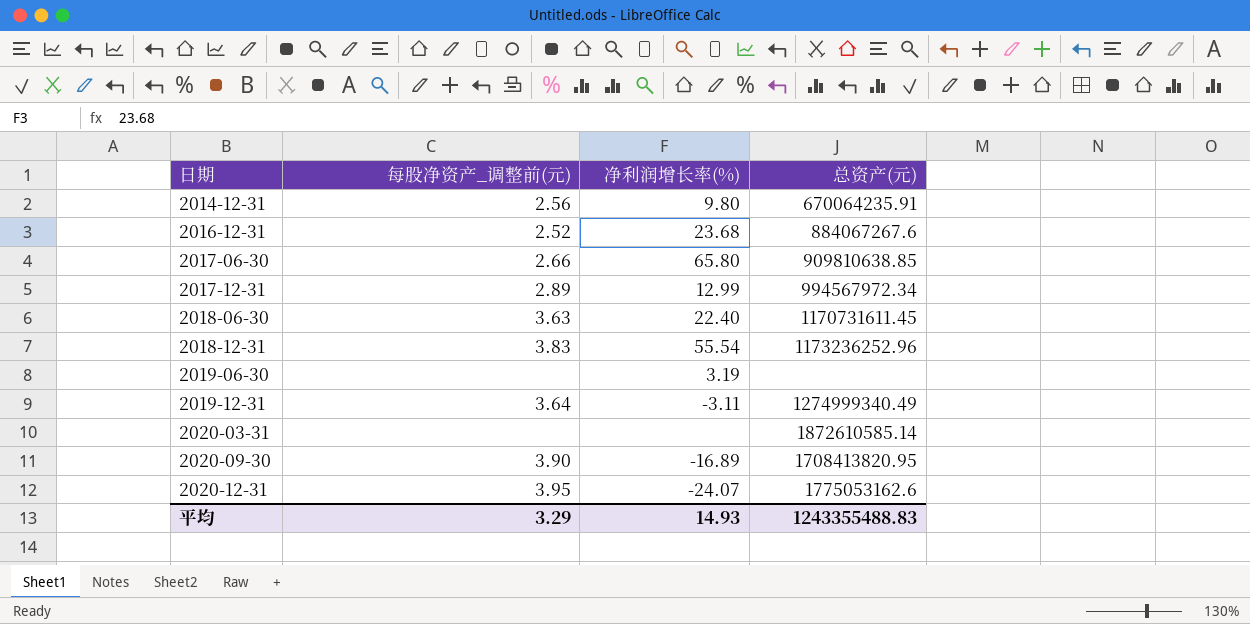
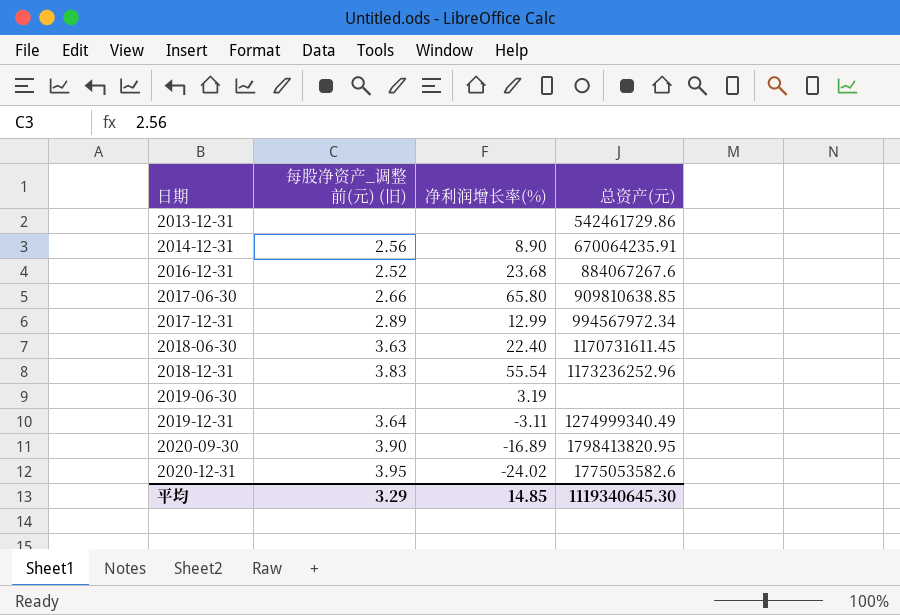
column name: 每股净资产_调整前(元) -> 每股净资产_调整前(元) (旧)
row 2020-03-31: none | none | 1872610585.14 -> none
row 2013-12-31: none -> none | none | 542461729.86
2014-12-31 | 净利润增长率(%): 9.80 -> 8.90
2020-09-30 | 总资产(元): 1708413820.95 -> 1798413820.95
2020-12-31 | 净利润增长率(%): -24.07 -> -24.02
2020-12-31 | 总资产(元): 1775053162.6 -> 1775053582.6
平均 | 净利润增长率(%): 14.93 -> 14.85
平均 | 总资产(元): 1243355488.83 -> 1119340645.30

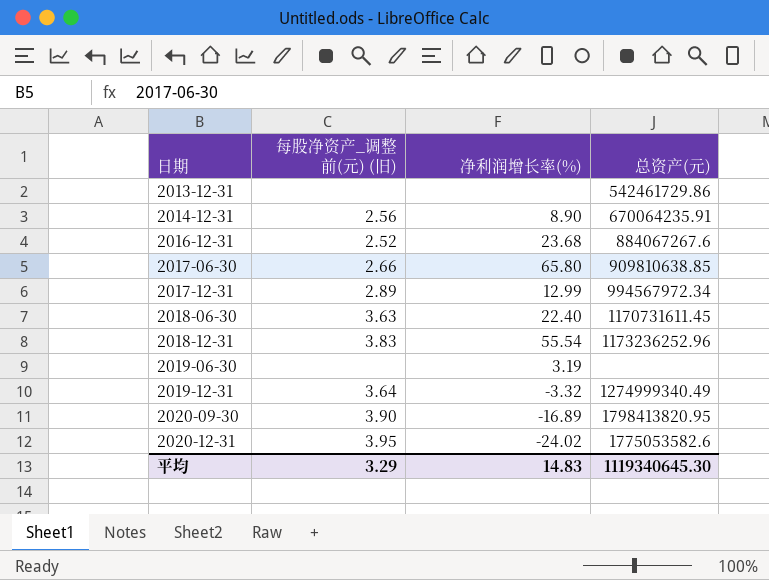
2019-12-31 | 净利润增长率(%): -3.11 -> -3.32
平均 | 净利润增长率(%): 14.85 -> 14.83

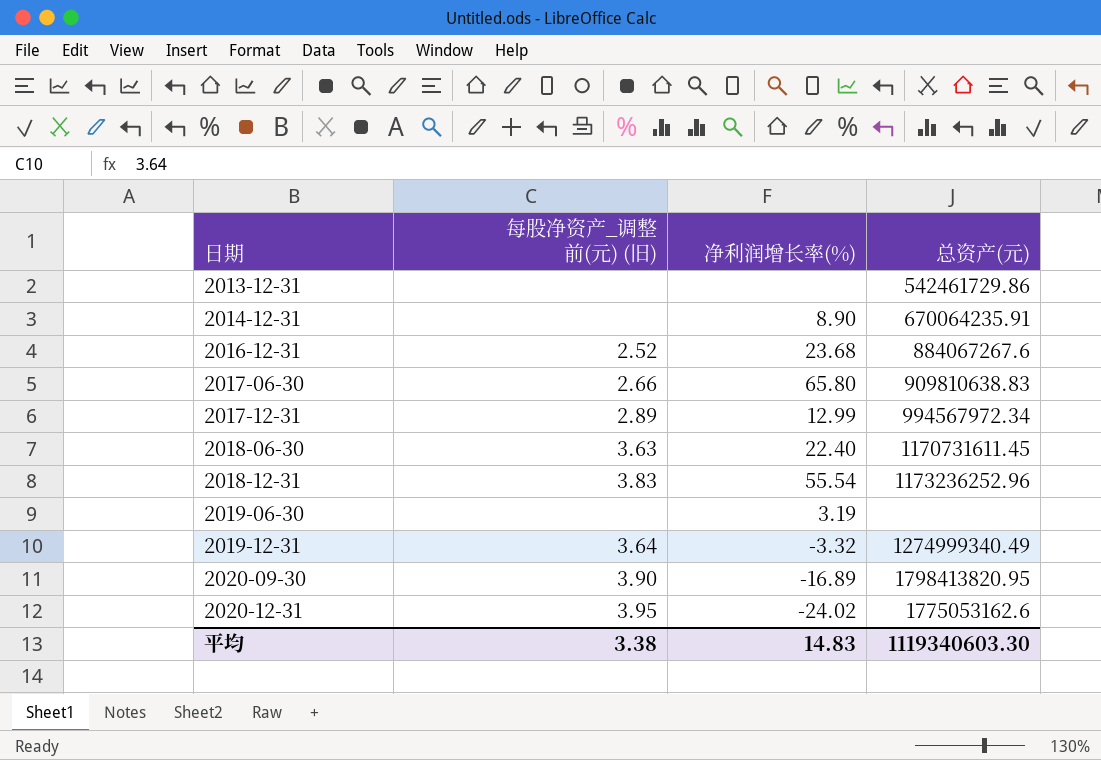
2014-12-31 | 每股净资产_调整前(元) (旧): 2.56 -> none
2017-06-30 | 总资产(元): 909810638.85 -> 909810638.83
2020-12-31 | 总资产(元): 1775053582.6 -> 1775053162.6
平均 | 每股净资产_调整前(元) (旧): 3.29 -> 3.38
平均 | 总资产(元): 1119340645.30 -> 1119340603.30

